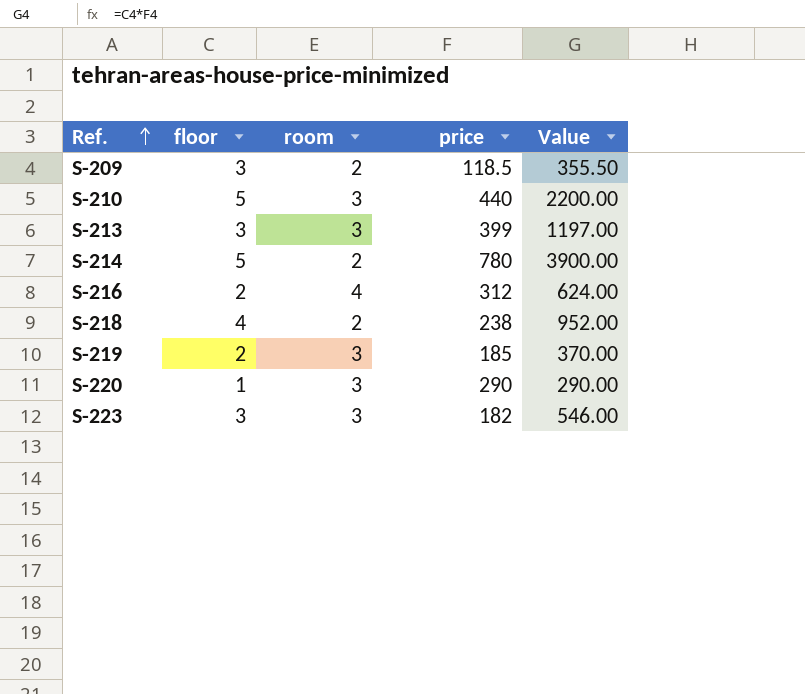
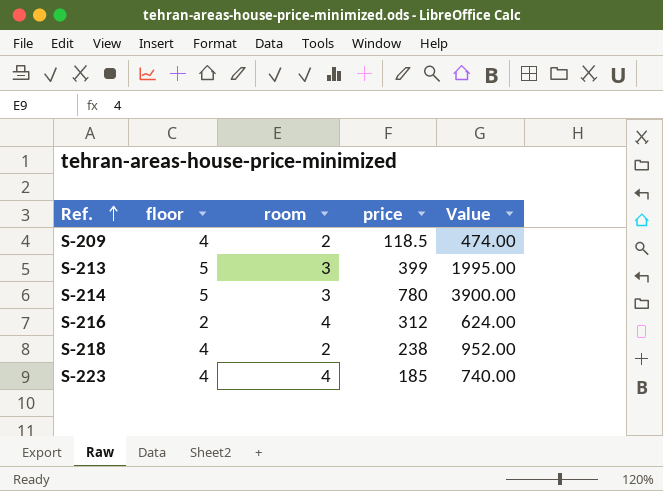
row S-210: 5 | 3 | 440 | 2200.00 -> none
row S-219: 2 | 3 | 185 | 370.00 -> none
row S-220: 1 | 3 | 290 | 290.00 -> none
S-209 | floor: 3 -> 4
S-209 | Value: 355.50 -> 474.00
S-213 | floor: 3 -> 5
S-213 | Value: 1197.00 -> 1995.00
S-214 | room: 2 -> 3
S-223 | floor: 3 -> 4
S-223 | room: 3 -> 4
S-223 | price: 182 -> 185
S-223 | Value: 546.00 -> 740.00

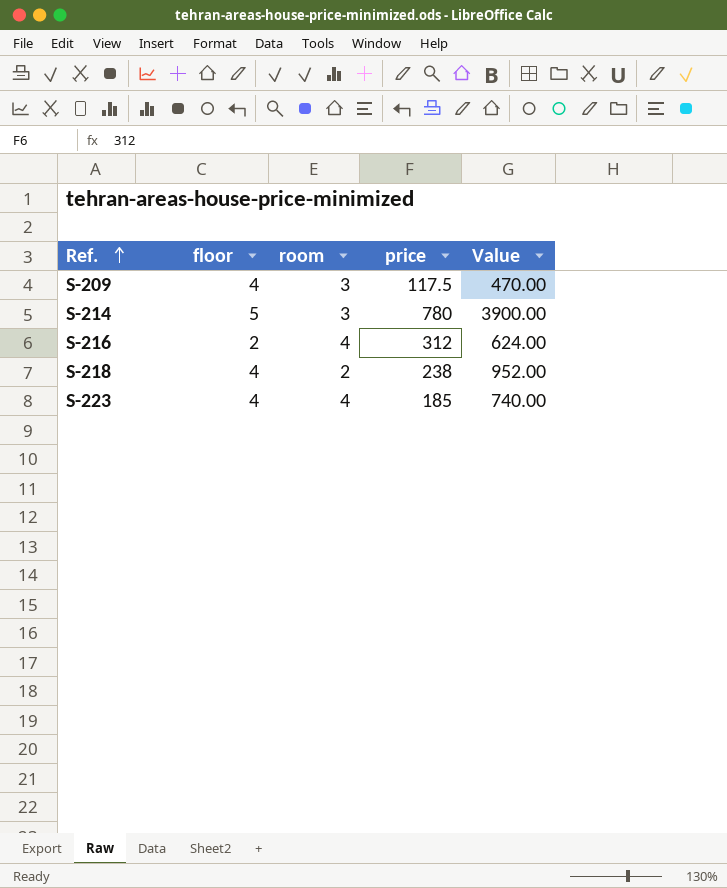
row S-213: 5 | 3 | 399 | 1995.00 -> none
S-209 | room: 2 -> 3
S-209 | price: 118.5 -> 117.5
S-209 | Value: 474.00 -> 470.00

